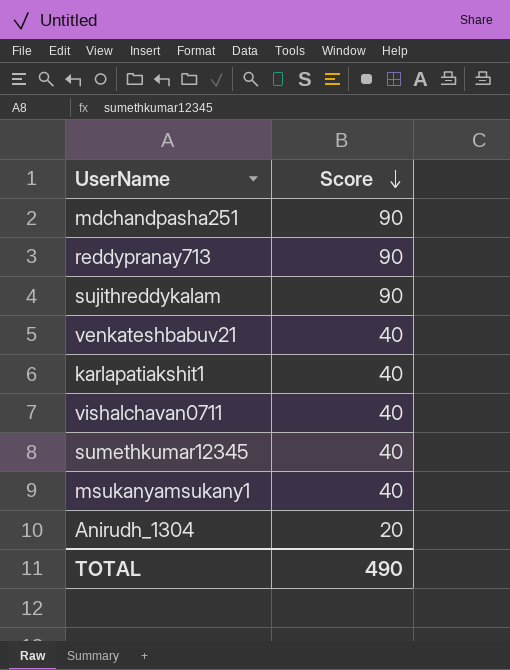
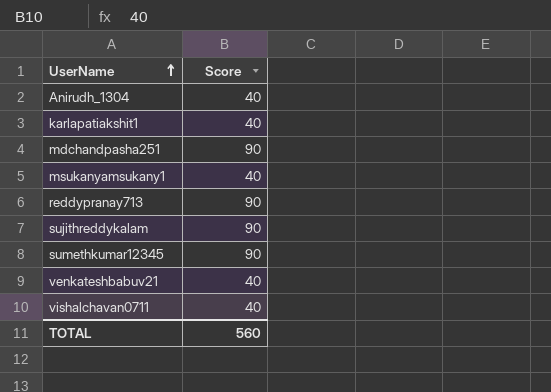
row order: Score descending -> UserName ascending
Anirudh_1304 | Score: 20 -> 40
sumethkumar12345 | Score: 40 -> 90
TOTAL | Score: 490 -> 560

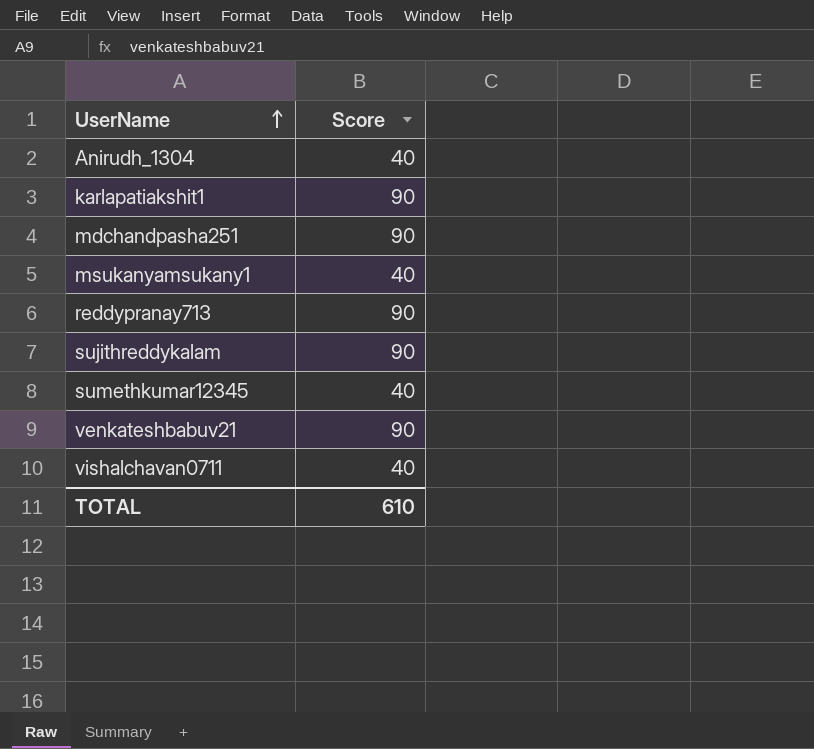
karlapatiakshit1 | Score: 40 -> 90
sumethkumar12345 | Score: 90 -> 40
venkateshbabuv21 | Score: 40 -> 90
TOTAL | Score: 560 -> 610

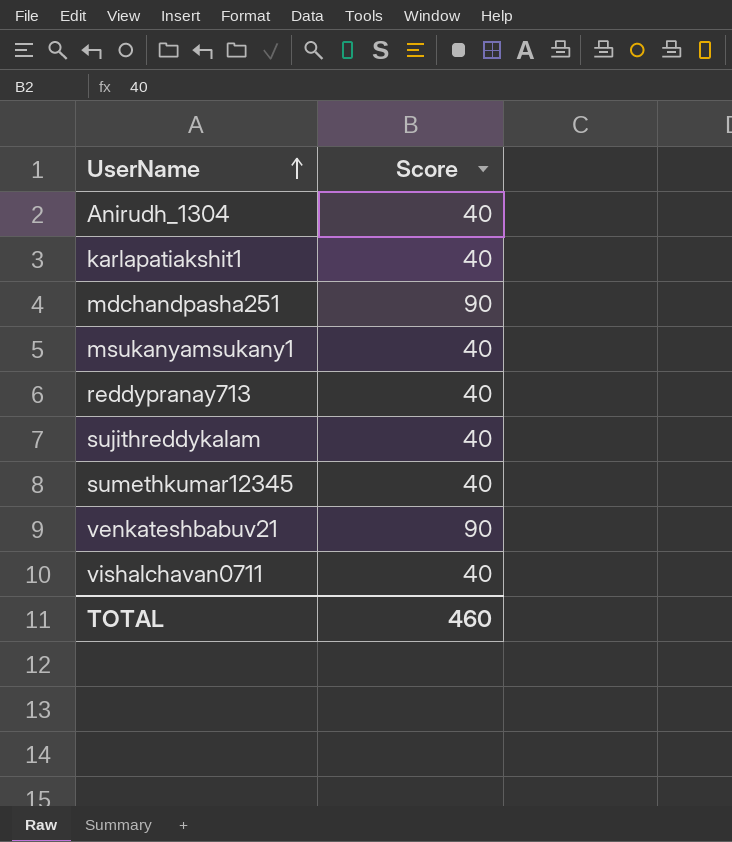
karlapatiakshit1 | Score: 90 -> 40
reddypranay713 | Score: 90 -> 40
sujithreddykalam | Score: 90 -> 40
TOTAL | Score: 610 -> 460

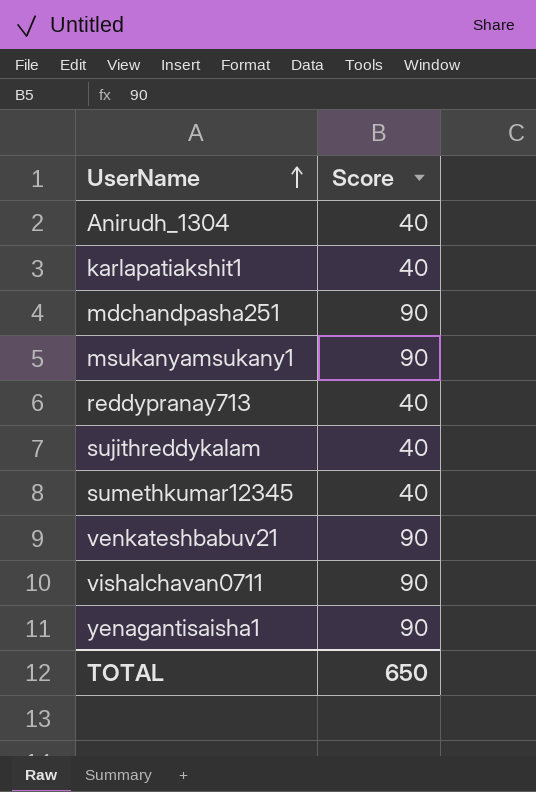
msukanyamsukany1 | Score: 40 -> 90
vishalchavan0711 | Score: 40 -> 90
row yenagantisaisha1: none -> 90
TOTAL | Score: 460 -> 650

